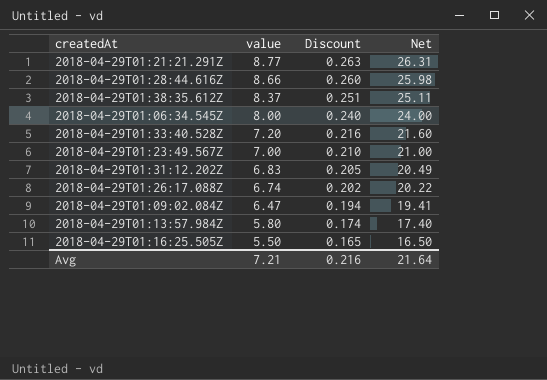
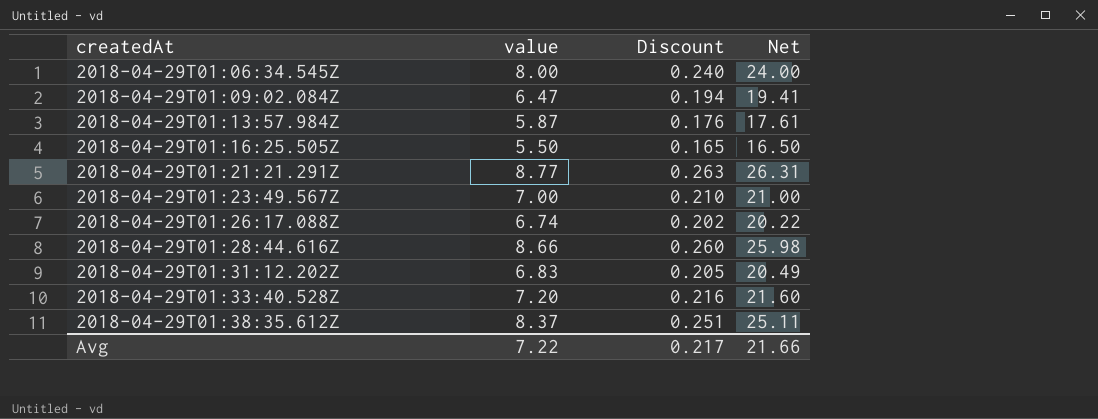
row order: value descending -> createdAt ascending
2018-04-29T01:13:57.984Z | value: 5.80 -> 5.87
2018-04-29T01:13:57.984Z | Discount: 0.174 -> 0.176
2018-04-29T01:13:57.984Z | Net: 17.40 -> 17.61
Avg | value: 7.21 -> 7.22
Avg | Discount: 0.216 -> 0.217
Avg | Net: 21.64 -> 21.66

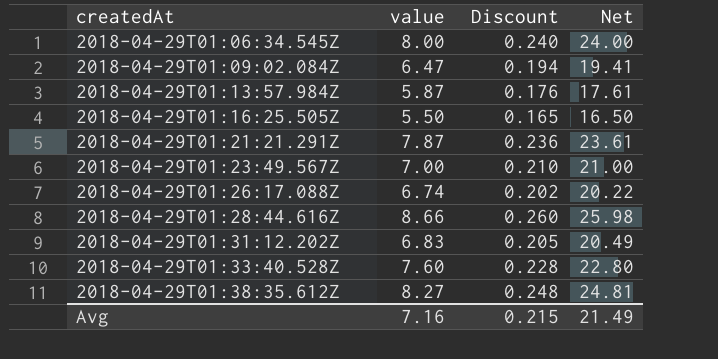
2018-04-29T01:21:21.291Z | value: 8.77 -> 7.87
2018-04-29T01:21:21.291Z | Discount: 0.263 -> 0.236
2018-04-29T01:21:21.291Z | Net: 26.31 -> 23.61
2018-04-29T01:33:40.528Z | value: 7.20 -> 7.60
2018-04-29T01:33:40.528Z | Discount: 0.216 -> 0.228
2018-04-29T01:33:40.528Z | Net: 21.60 -> 22.80
2018-04-29T01:38:35.612Z | value: 8.37 -> 8.27
2018-04-29T01:38:35.612Z | Discount: 0.251 -> 0.248
2018-04-29T01:38:35.612Z | Net: 25.11 -> 24.81
Avg | value: 7.22 -> 7.16
Avg | Discount: 0.217 -> 0.215
Avg | Net: 21.66 -> 21.49

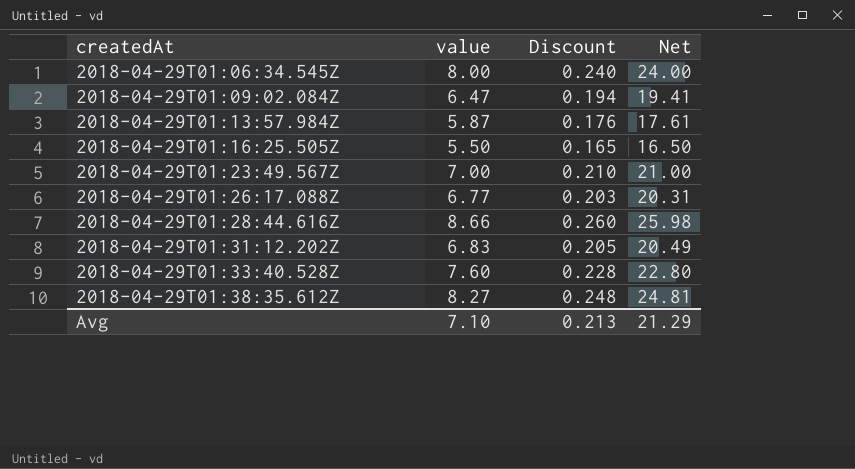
row 2018-04-29T01:21:21.291Z: 7.87 | 0.236 | 23.61 -> none
2018-04-29T01:26:17.088Z | value: 6.74 -> 6.77
2018-04-29T01:26:17.088Z | Discount: 0.202 -> 0.203
2018-04-29T01:26:17.088Z | Net: 20.22 -> 20.31
Avg | value: 7.16 -> 7.10
Avg | Discount: 0.215 -> 0.213
Avg | Net: 21.49 -> 21.29

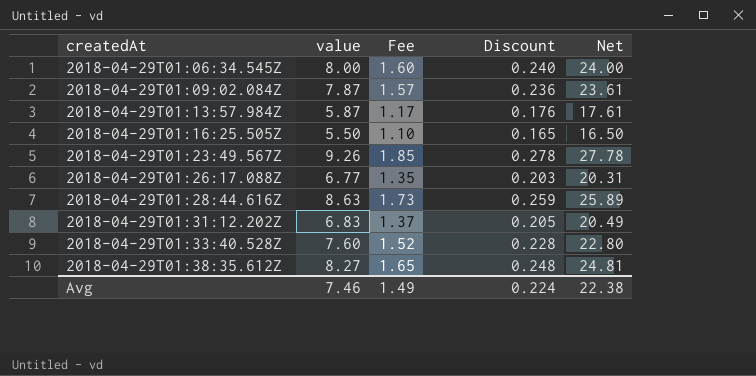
column Fee | formula: none -> [value] * 0.2
2018-04-29T01:09:02.084Z | value: 6.47 -> 7.87
2018-04-29T01:09:02.084Z | Discount: 0.194 -> 0.236
2018-04-29T01:09:02.084Z | Net: 19.41 -> 23.61
2018-04-29T01:23:49.567Z | value: 7.00 -> 9.26
2018-04-29T01:23:49.567Z | Discount: 0.210 -> 0.278
2018-04-29T01:23:49.567Z | Net: 21.00 -> 27.78
2018-04-29T01:28:44.616Z | value: 8.66 -> 8.63
2018-04-29T01:28:44.616Z | Discount: 0.260 -> 0.259
2018-04-29T01:28:44.616Z | Net: 25.98 -> 25.89
Avg | value: 7.10 -> 7.46
Avg | Discount: 0.213 -> 0.224
Avg | Net: 21.29 -> 22.38

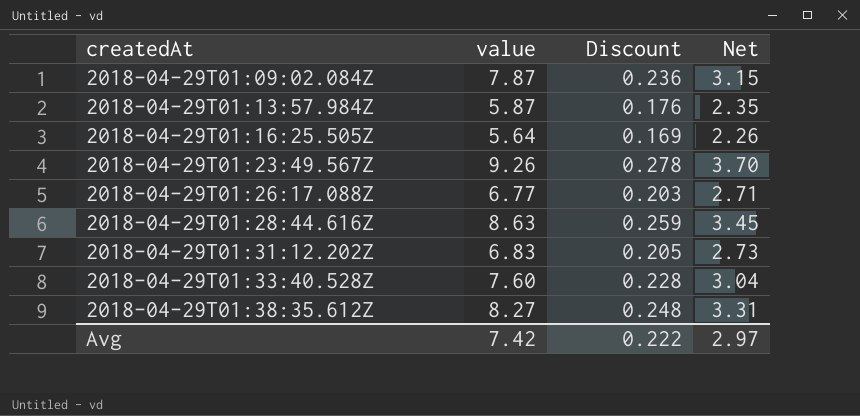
column Fee | formula: [value] * 0.2 -> none
column Net | formula: [value] * 3 -> [value] * 0.4
row 2018-04-29T01:06:34.545Z: 8.00 | 1.60 | 0.240 | 24.00 -> none
2018-04-29T01:16:25.505Z | value: 5.50 -> 5.64
2018-04-29T01:16:25.505Z | Discount: 0.165 -> 0.169
Avg | value: 7.46 -> 7.42
Avg | Discount: 0.224 -> 0.222
Avg | Net: 22.38 -> 2.97

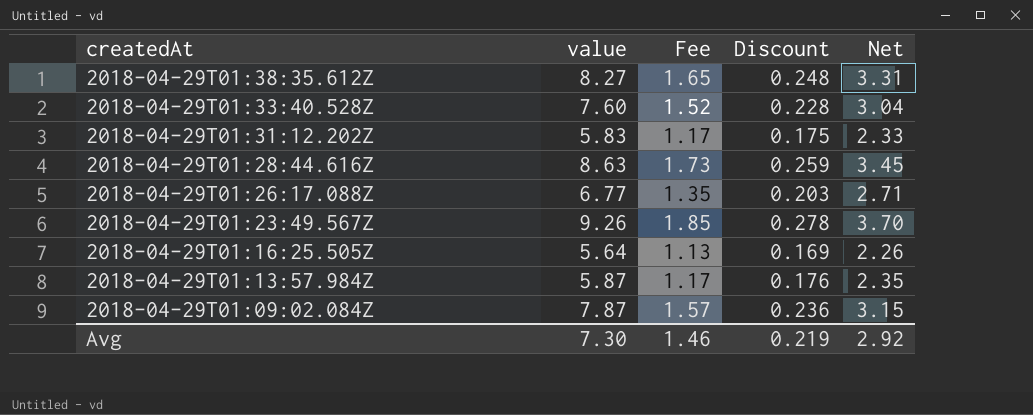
row order: createdAt ascending -> createdAt descending
column Fee | formula: none -> [value] * 0.2
2018-04-29T01:31:12.202Z | value: 6.83 -> 5.83
2018-04-29T01:31:12.202Z | Discount: 0.205 -> 0.175
2018-04-29T01:31:12.202Z | Net: 2.73 -> 2.33
Avg | value: 7.42 -> 7.30
Avg | Discount: 0.222 -> 0.219
Avg | Net: 2.97 -> 2.92

